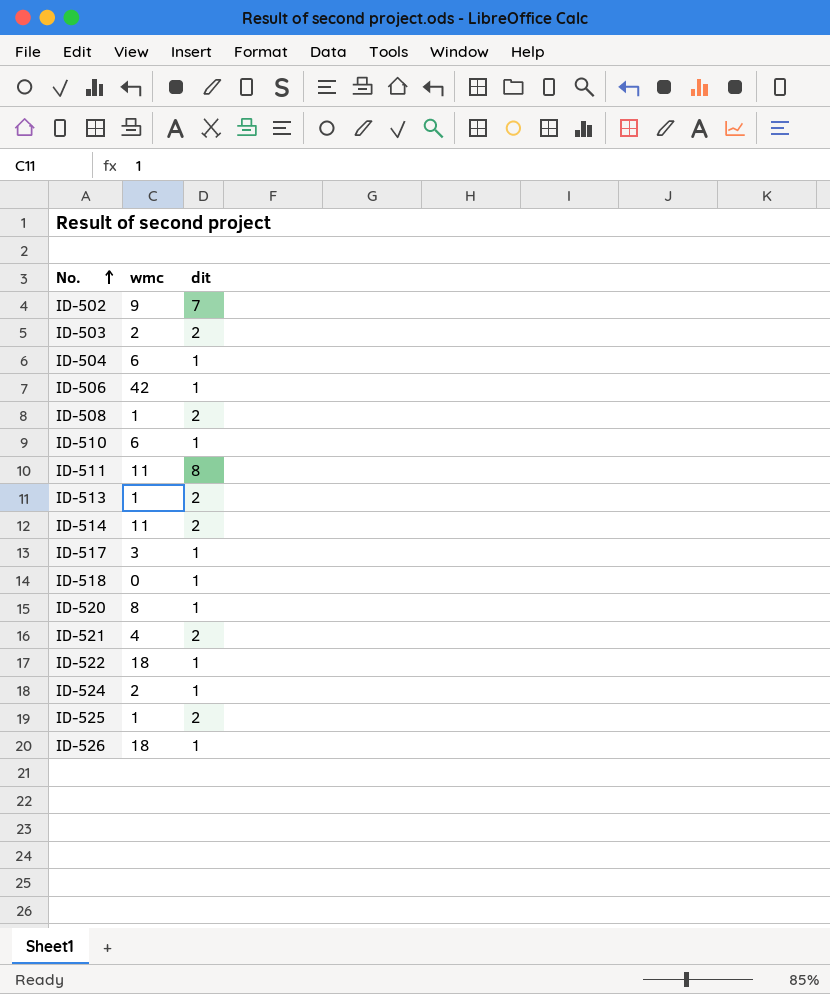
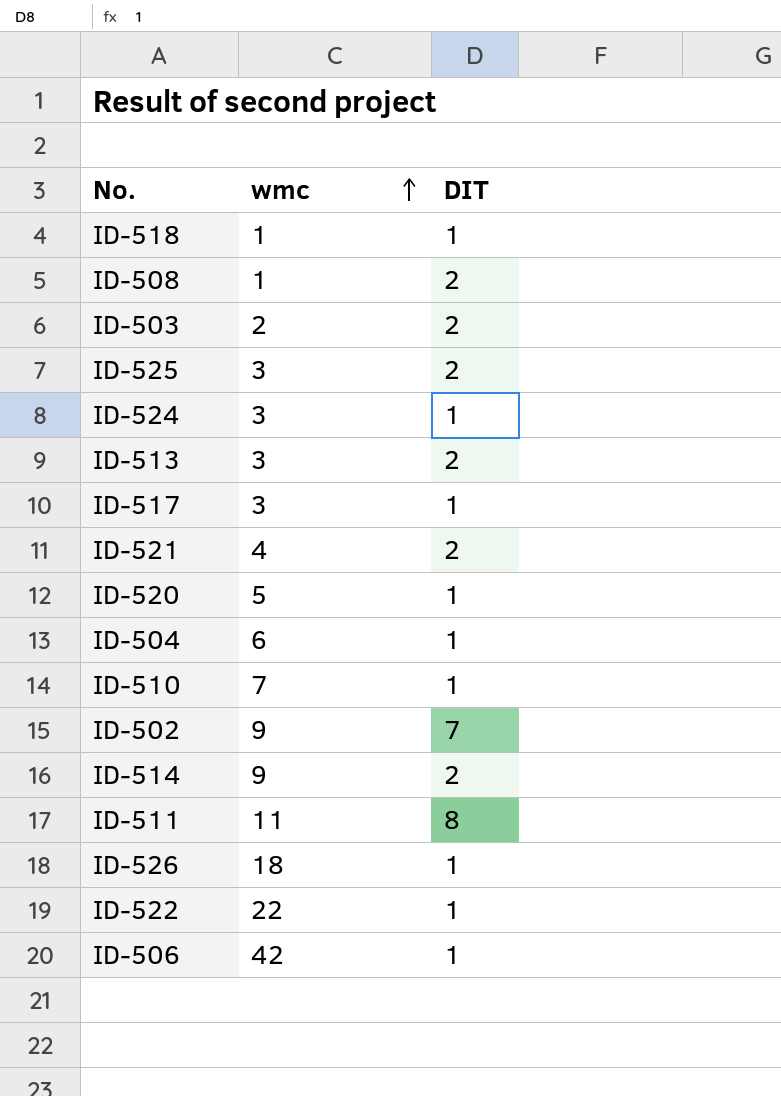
row order: No. ascending -> wmc ascending
column name: dit -> DIT
ID-518 | wmc: 0 -> 1
ID-525 | wmc: 1 -> 3
ID-524 | wmc: 2 -> 3
ID-513 | wmc: 1 -> 3
ID-520 | wmc: 8 -> 5
ID-510 | wmc: 6 -> 7
ID-514 | wmc: 11 -> 9
ID-522 | wmc: 18 -> 22

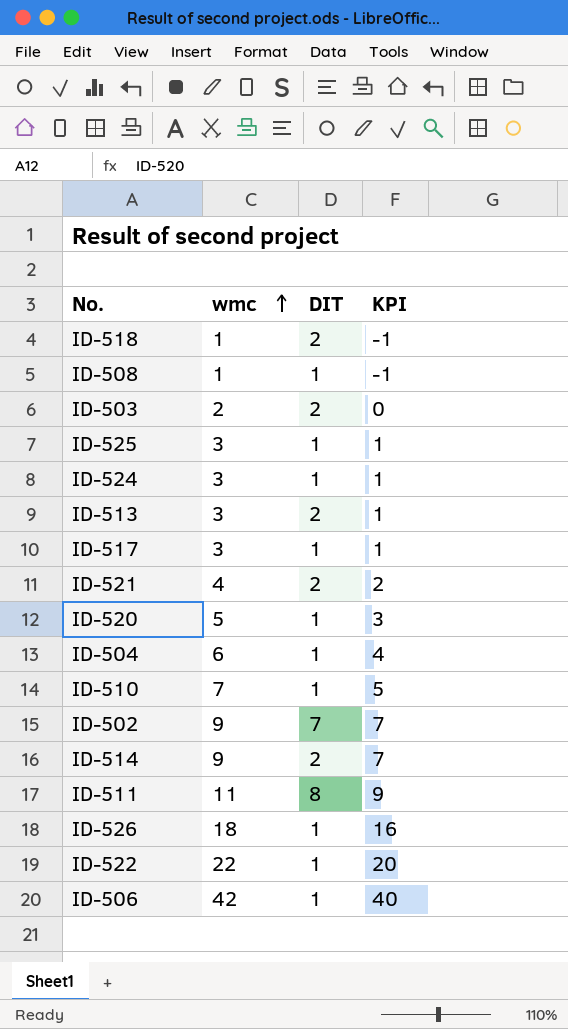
column KPI | formula: none -> [wmc] - 2
ID-518 | DIT: 1 -> 2
ID-508 | DIT: 2 -> 1
ID-525 | DIT: 2 -> 1

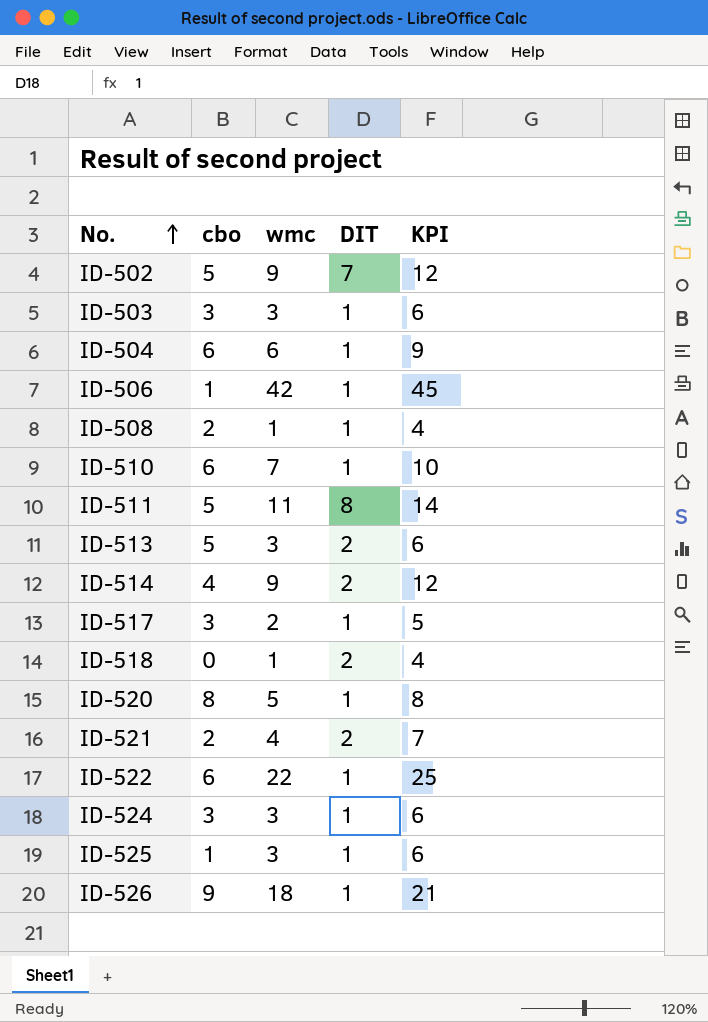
row order: wmc ascending -> No. ascending
column cbo | position: none -> 2
column KPI | formula: [wmc] - 2 -> [wmc] + 3
ID-503 | wmc: 2 -> 3
ID-503 | DIT: 2 -> 1
ID-517 | wmc: 3 -> 2

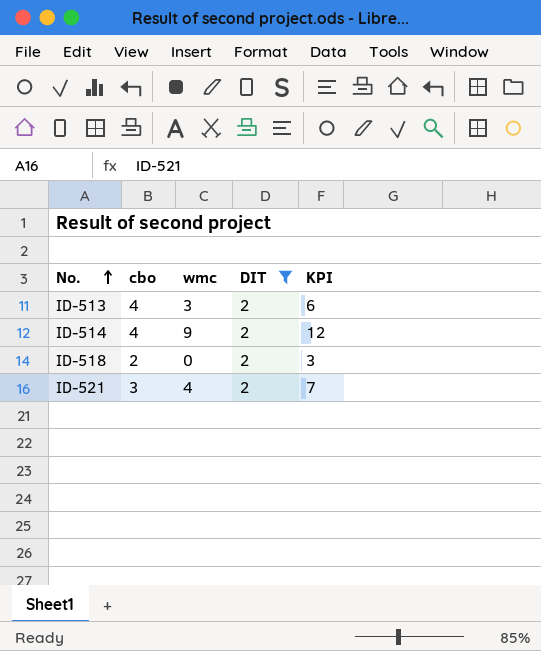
filter: none -> DIT = 2
ID-513 | cbo: 5 -> 4
ID-518 | cbo: 0 -> 2
ID-518 | wmc: 1 -> 0
ID-518 | KPI: 4 -> 3
ID-521 | cbo: 2 -> 3

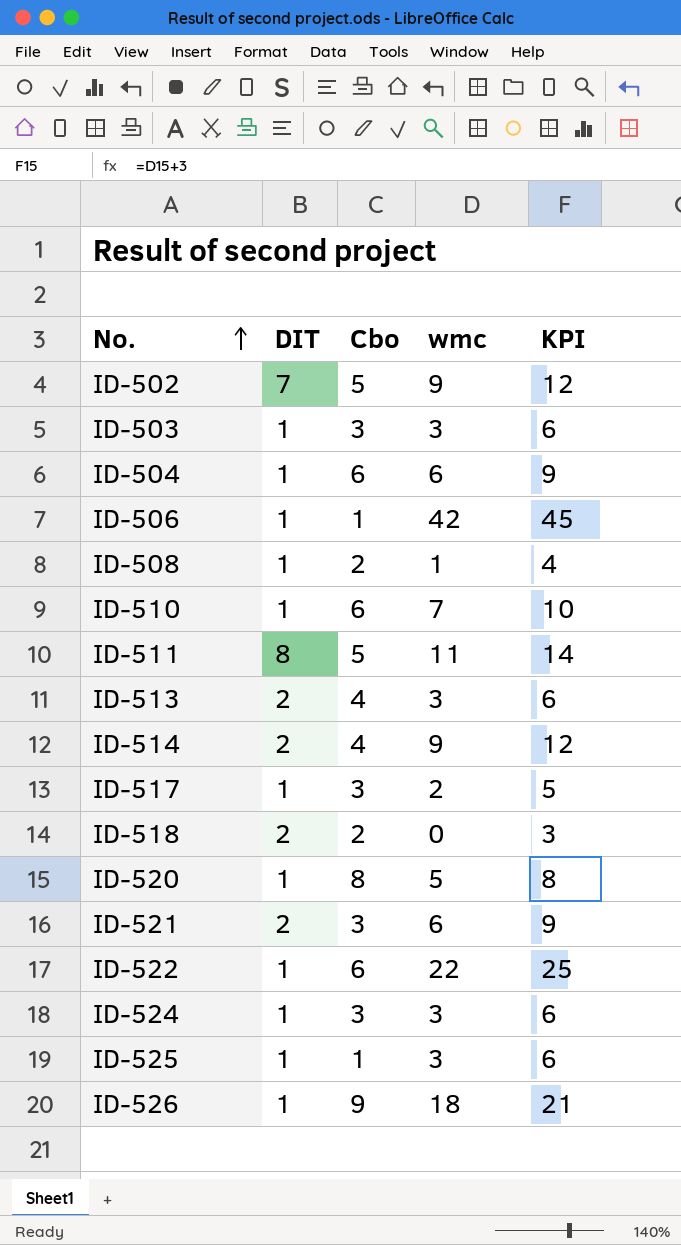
filter: DIT = 2 -> none
column DIT | position: 4 -> 2
column name: cbo -> Cbo
ID-521 | wmc: 4 -> 6
ID-521 | KPI: 7 -> 9

